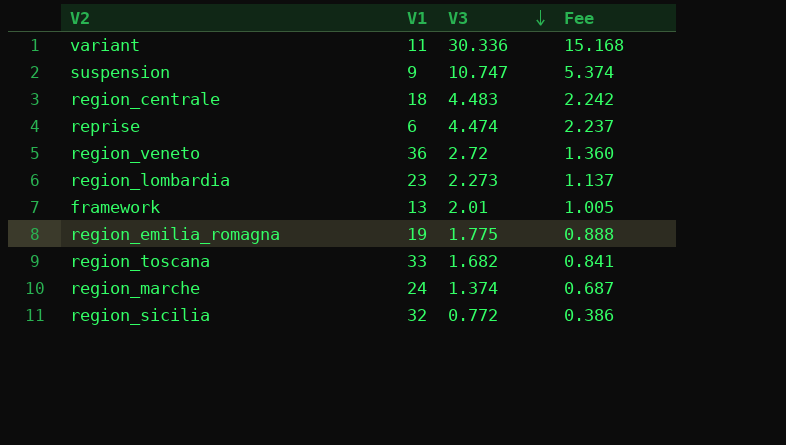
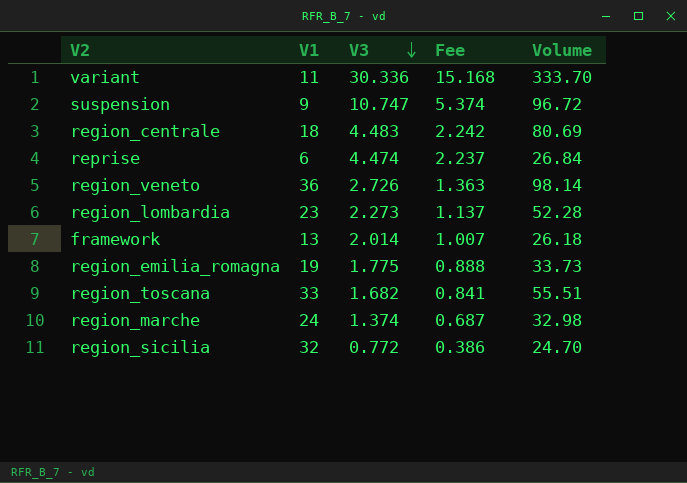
column Volume | formula: none -> [V1] * [V3]
region_veneto | V3: 2.72 -> 2.726
region_veneto | Fee: 1.360 -> 1.363
framework | V3: 2.01 -> 2.014
framework | Fee: 1.005 -> 1.007

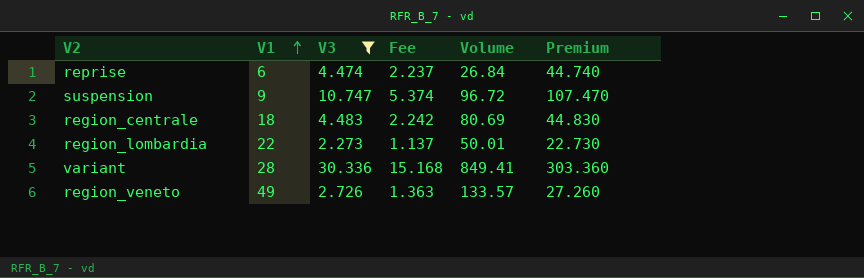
filter: none -> V3 >= 2.273
row order: V3 descending -> V1 ascending
column Premium | formula: none -> [V3] * 10
region_lombardia | V1: 23 -> 22
region_lombardia | Volume: 52.28 -> 50.01
variant | V1: 11 -> 28
variant | Volume: 333.70 -> 849.41
region_veneto | V1: 36 -> 49
region_veneto | Volume: 98.14 -> 133.57

